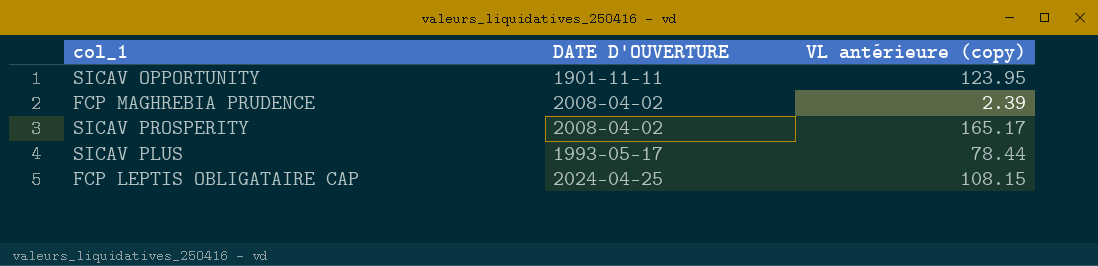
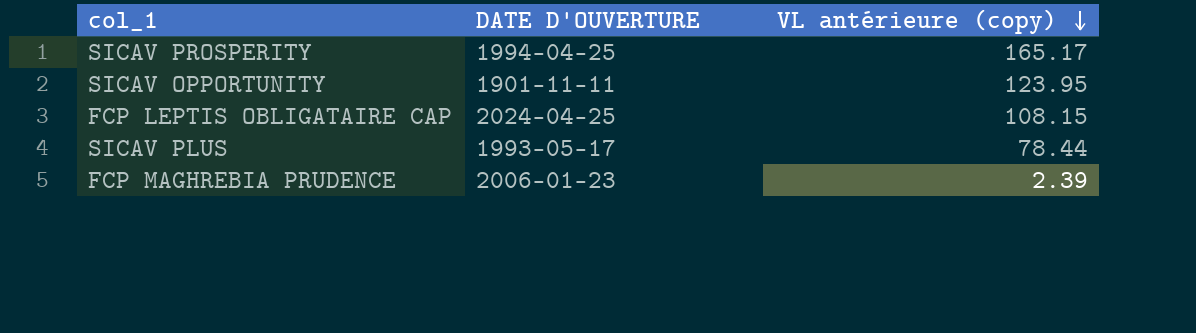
row order: none -> VL antérieure (copy) descending
SICAV PROSPERITY | DATE D'OUVERTURE: 2008-04-02 -> 1994-04-25
FCP MAGHREBIA PRUDENCE | DATE D'OUVERTURE: 2008-04-02 -> 2006-01-23

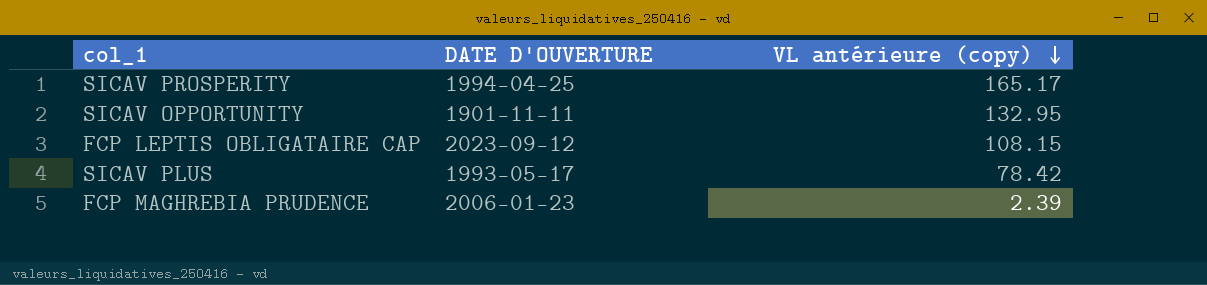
SICAV OPPORTUNITY | VL antérieure (copy): 123.95 -> 132.95
FCP LEPTIS OBLIGATAIRE CAP | DATE D'OUVERTURE: 2024-04-25 -> 2023-09-12
SICAV PLUS | VL antérieure (copy): 78.44 -> 78.42

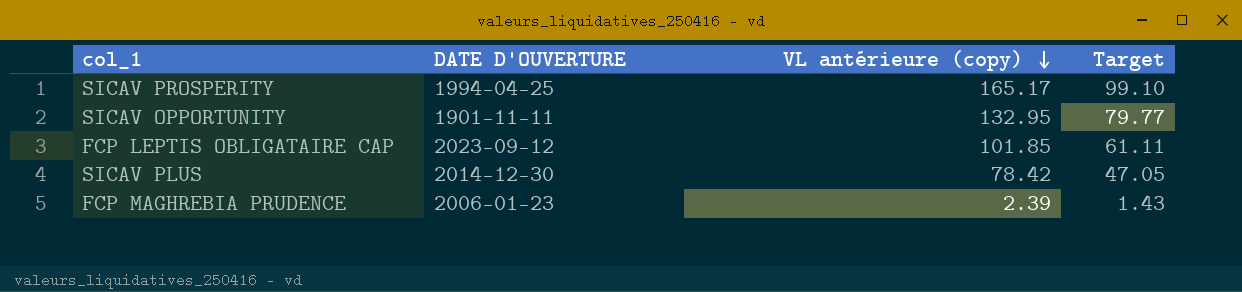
column Target | formula: none -> [VL antérieure (copy)] * 0.6
FCP LEPTIS OBLIGATAIRE CAP | VL antérieure (copy): 108.15 -> 101.85
SICAV PLUS | DATE D'OUVERTURE: 1993-05-17 -> 2014-12-30

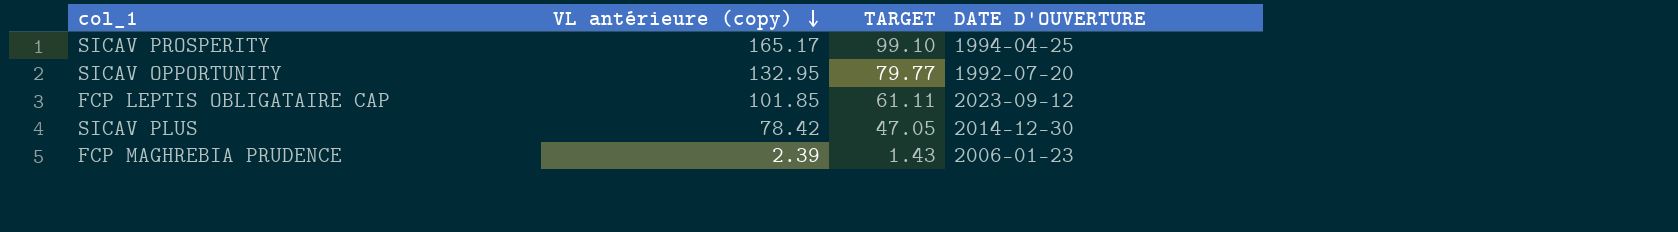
column name: Target -> TARGET
column DATE D'OUVERTURE | position: 2 -> 4
SICAV OPPORTUNITY | DATE D'OUVERTURE: 1901-11-11 -> 1992-07-20

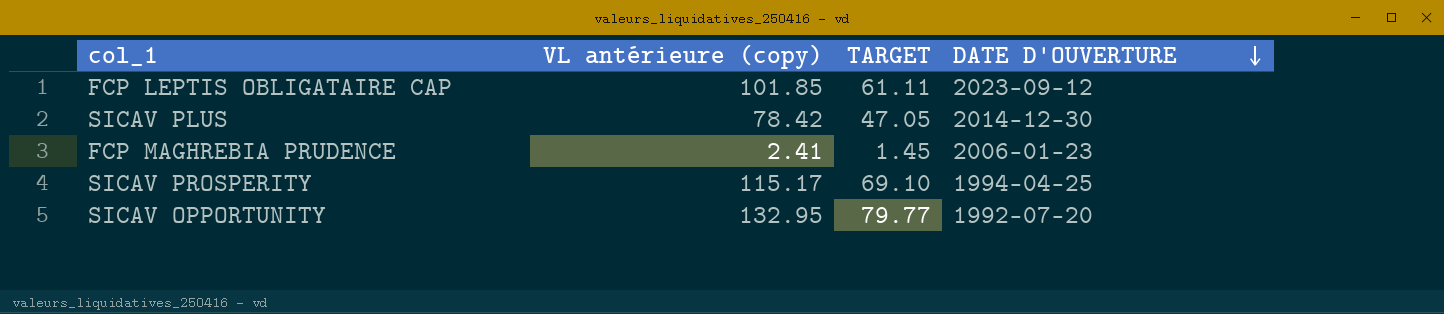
row order: VL antérieure (copy) descending -> DATE D'OUVERTURE descending
FCP MAGHREBIA PRUDENCE | VL antérieure (copy): 2.39 -> 2.41
FCP MAGHREBIA PRUDENCE | TARGET: 1.43 -> 1.45
SICAV PROSPERITY | VL antérieure (copy): 165.17 -> 115.17
SICAV PROSPERITY | TARGET: 99.10 -> 69.10

